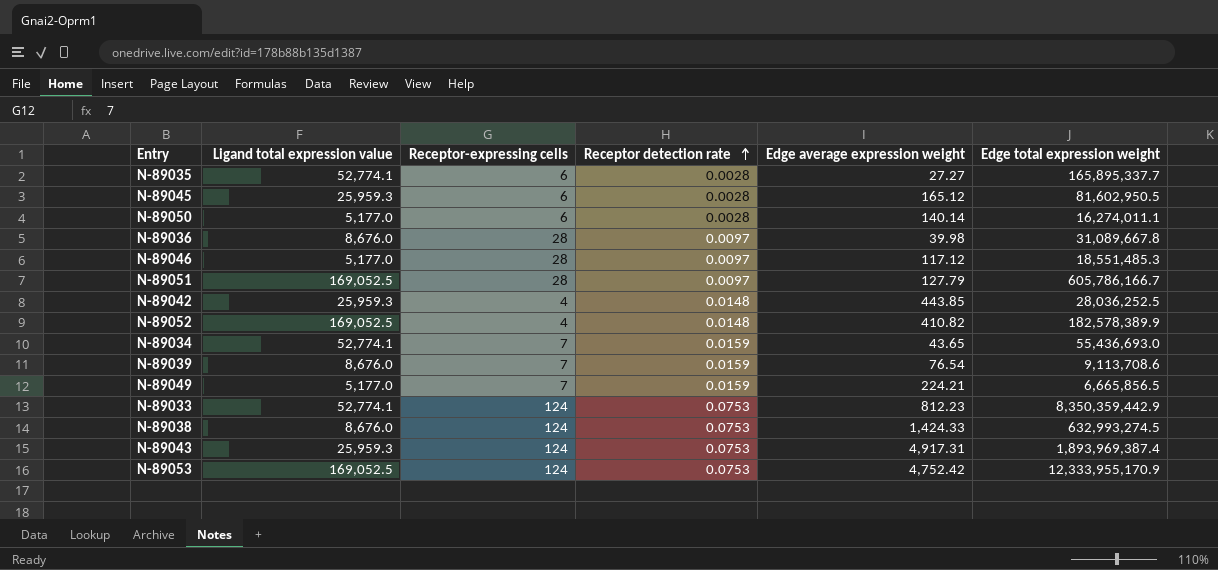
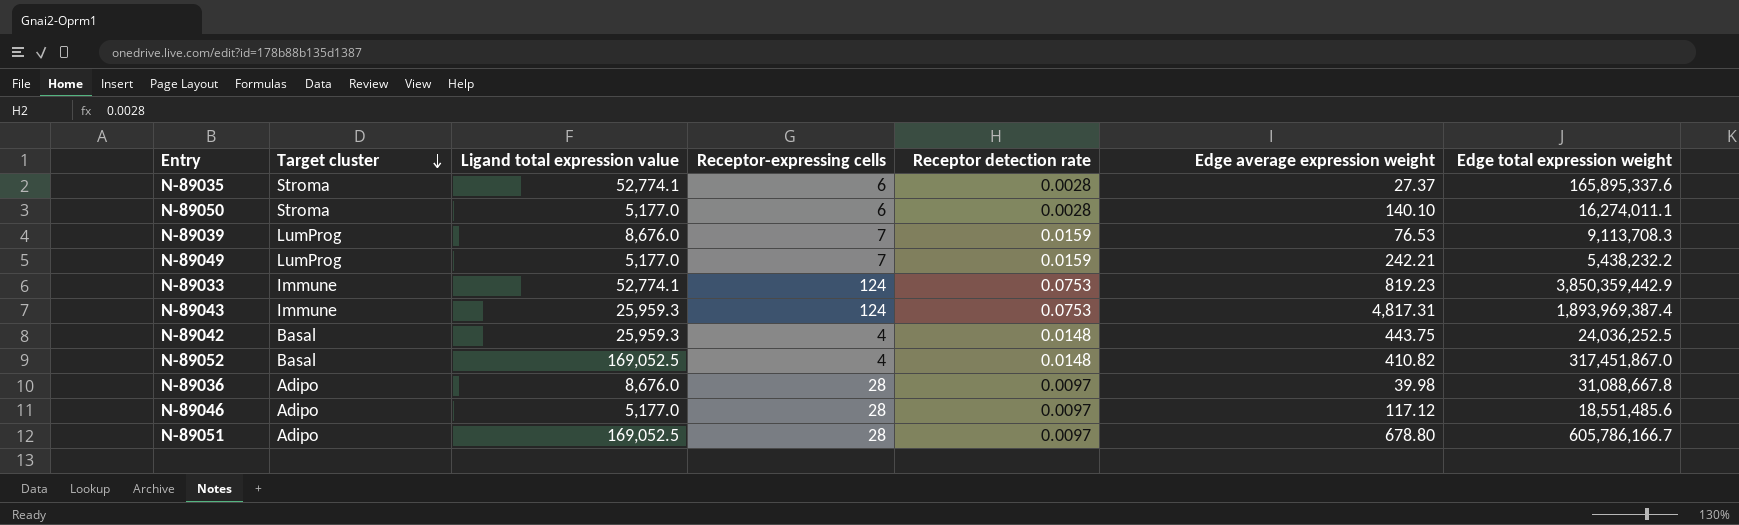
row order: Receptor detection rate ascending -> Target cluster descending
column Target cluster | position: none -> 2
row N-89045: 25,959.3 | 6 | 0.0028 | 165.12 | 81,602,950.5 -> none
row N-89034: 52,774.1 | 7 | 0.0159 | 43.65 | 55,436,693.0 -> none
row N-89038: 8,676.0 | 124 | 0.0753 | 1,424.33 | 632,993,274.5 -> none
row N-89053: 169,052.5 | 124 | 0.0753 | 4,752.42 | 12,333,955,170.9 -> none
N-89035 | Edge average expression weight: 27.27 -> 27.37
N-89035 | Edge total expression weight: 165,895,337.7 -> 165,895,337.6
N-89050 | Edge average expression weight: 140.14 -> 140.10
N-89039 | Edge average expression weight: 76.54 -> 76.53
N-89039 | Edge total expression weight: 9,113,708.6 -> 9,113,708.3
N-89049 | Edge average expression weight: 224.21 -> 242.21
N-89049 | Edge total expression weight: 6,665,856.5 -> 5,438,232.2
N-89033 | Edge average expression weight: 812.23 -> 819.23
N-89033 | Edge total expression weight: 8,350,359,442.9 -> 3,850,359,442.9
N-89043 | Edge average expression weight: 4,917.31 -> 4,817.31
N-89042 | Edge average expression weight: 443.85 -> 443.75
N-89042 | Edge total expression weight: 28,036,252.5 -> 24,036,252.5
N-89052 | Edge total expression weight: 182,578,389.9 -> 317,451,867.0
N-89036 | Edge total expression weight: 31,089,667.8 -> 31,088,667.8
N-89046 | Edge total expression weight: 18,551,485.3 -> 18,551,485.6
N-89051 | Edge average expression weight: 127.79 -> 678.80

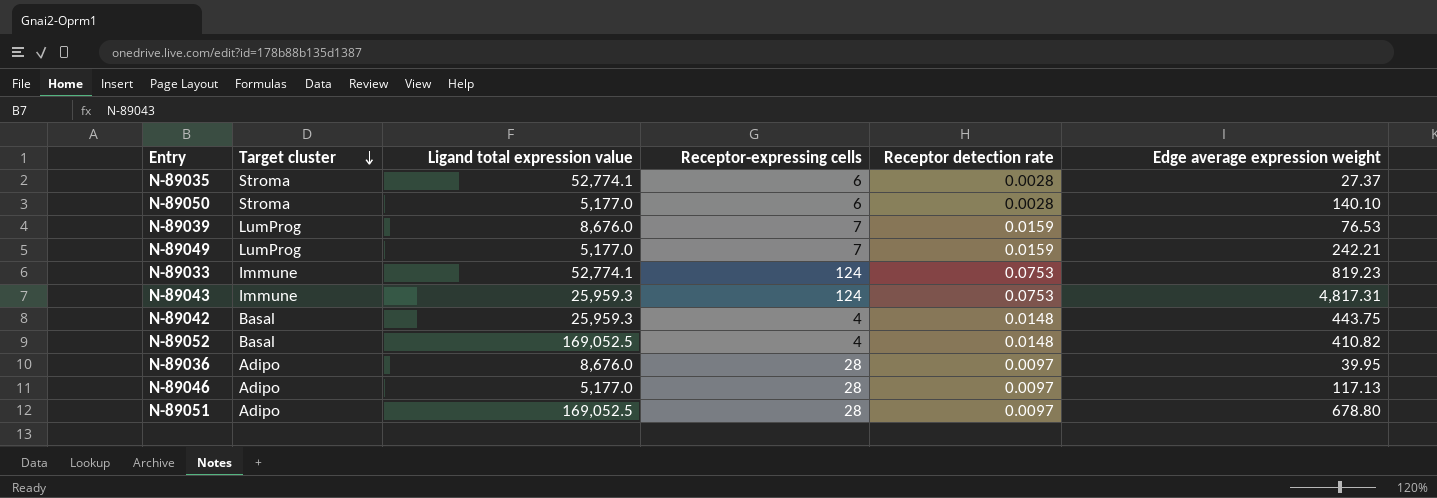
column Edge total expression weight | position: 7 -> none
N-89036 | Edge average expression weight: 39.98 -> 39.95
N-89046 | Edge average expression weight: 117.12 -> 117.13

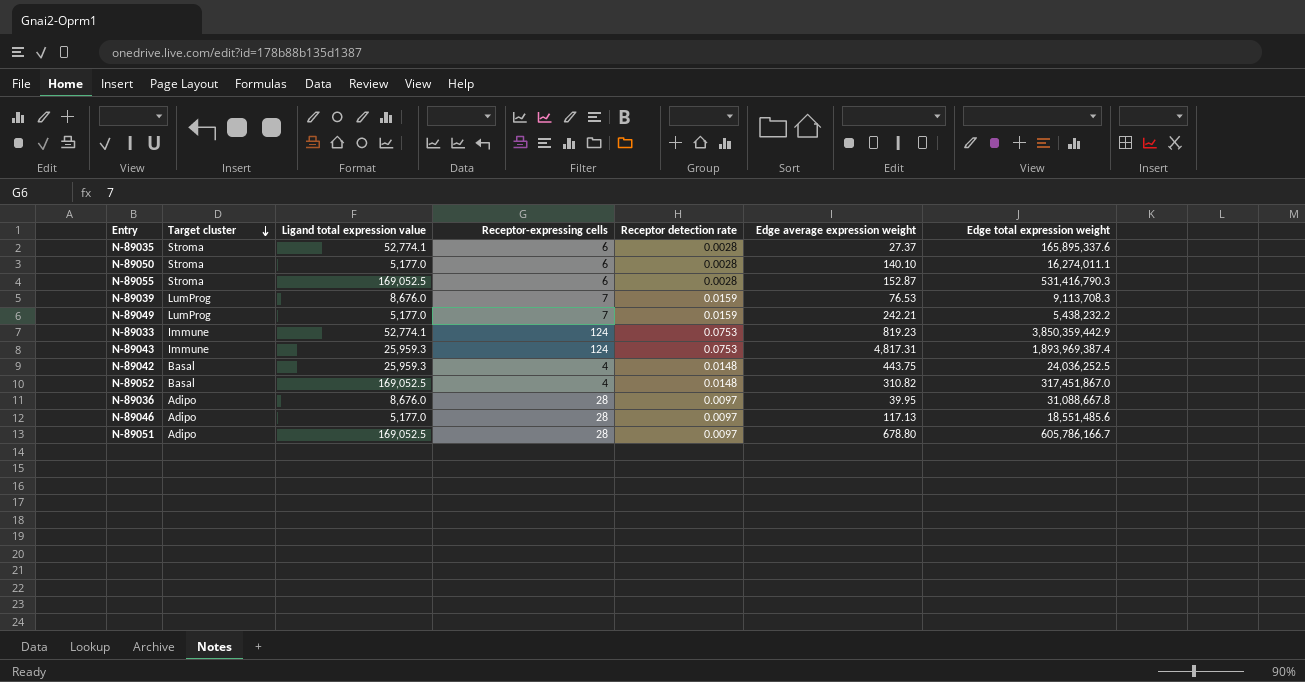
column Edge total expression weight | position: none -> 7
row N-89055: none -> Stroma | 169,052.5 | 6 | 0.0028 | 152.87 | 531,416,790.3
N-89052 | Edge average expression weight: 410.82 -> 310.82

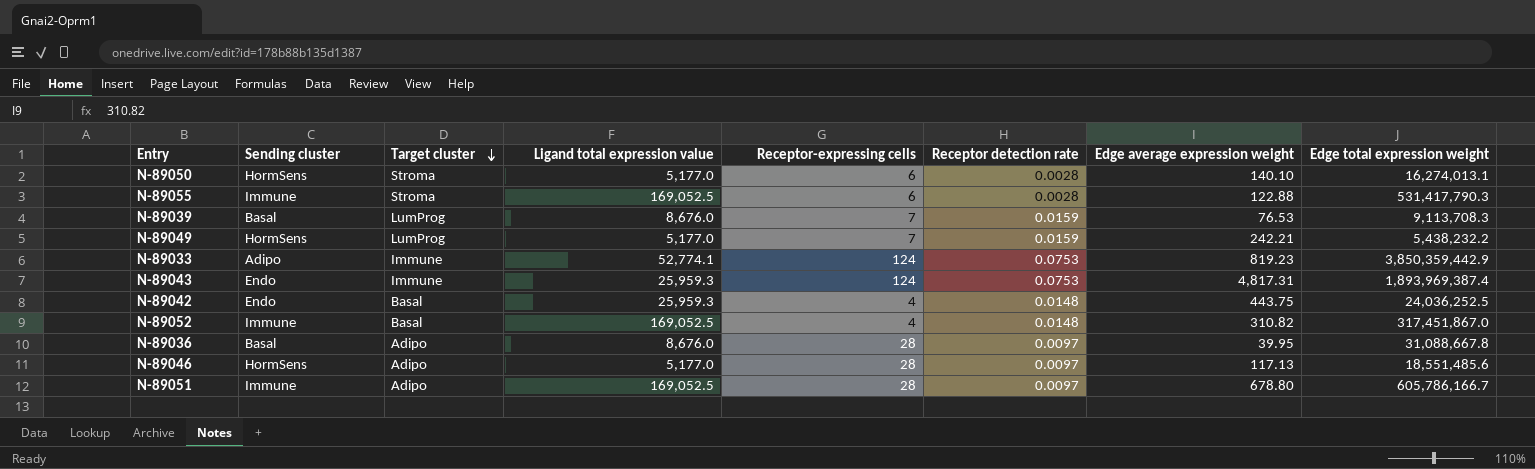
column Sending cluster | position: none -> 2
row N-89035: Stroma | 52,774.1 | 6 | 0.0028 | 27.37 | 165,895,337.6 -> none
N-89050 | Edge total expression weight: 16,274,011.1 -> 16,274,013.1
N-89055 | Edge average expression weight: 152.87 -> 122.88
N-89055 | Edge total expression weight: 531,416,790.3 -> 531,417,790.3

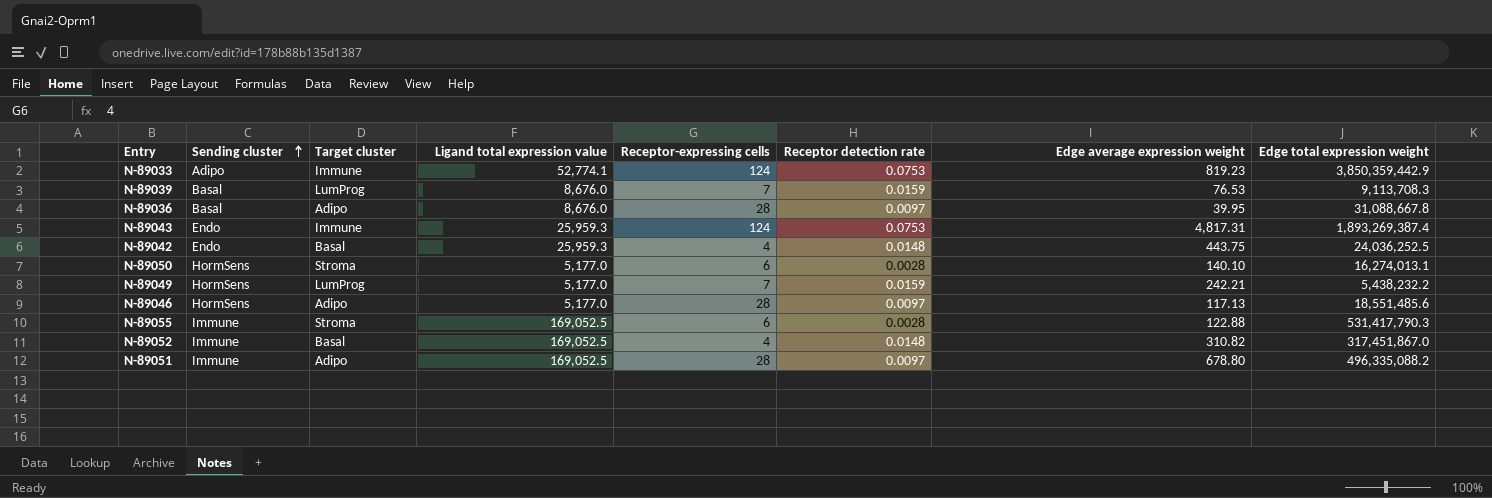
row order: Target cluster descending -> Sending cluster ascending
N-89043 | Edge total expression weight: 1,893,969,387.4 -> 1,893,269,387.4
N-89051 | Edge total expression weight: 605,786,166.7 -> 496,335,088.2

